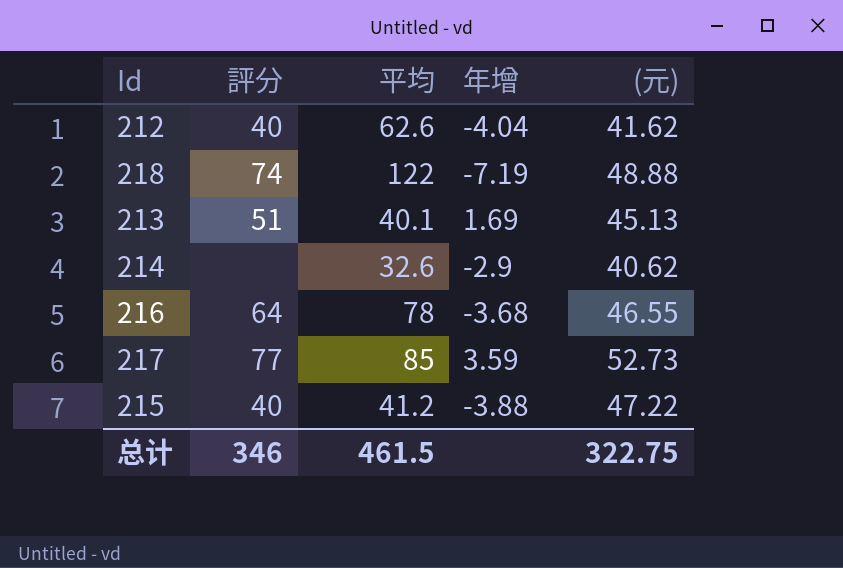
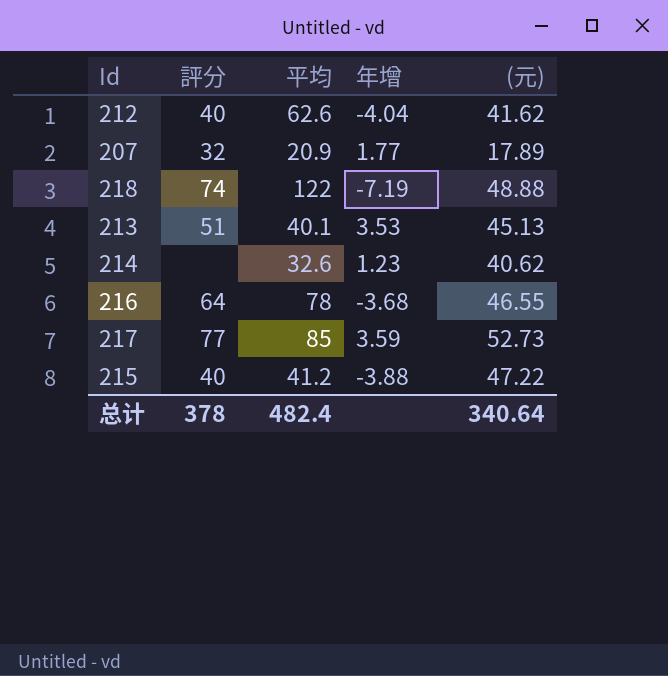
row 207: none -> 32 | 20.9 | 1.77 | 17.89
213 | 年增: 1.69 -> 3.53
214 | 年增: -2.9 -> 1.23
总计 | 評分: 346 -> 378
总计 | 平均: 461.5 -> 482.4
总计 | (元): 322.75 -> 340.64

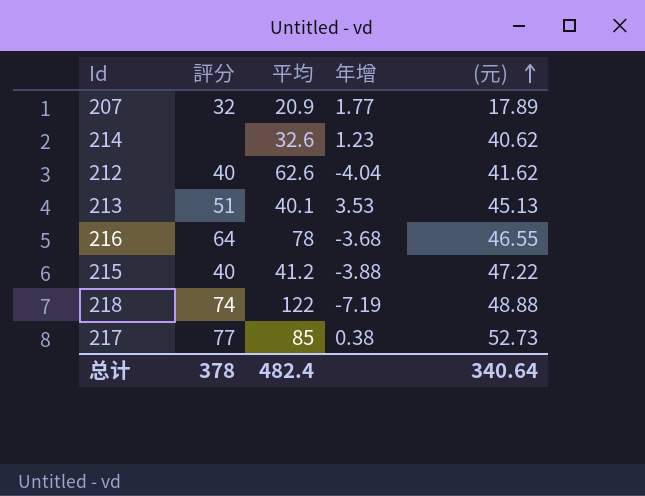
row order: none -> (元) ascending
217 | 年增: 3.59 -> 0.38

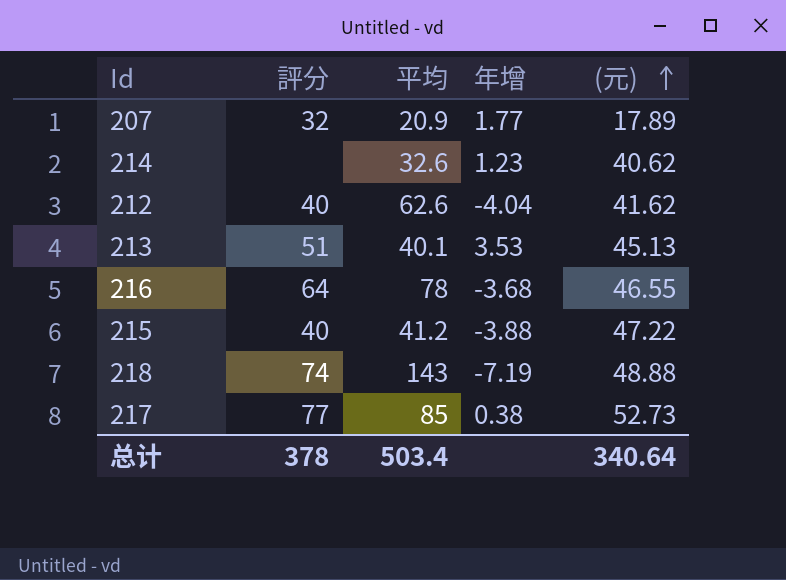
218 | 平均: 122 -> 143
总计 | 平均: 482.4 -> 503.4

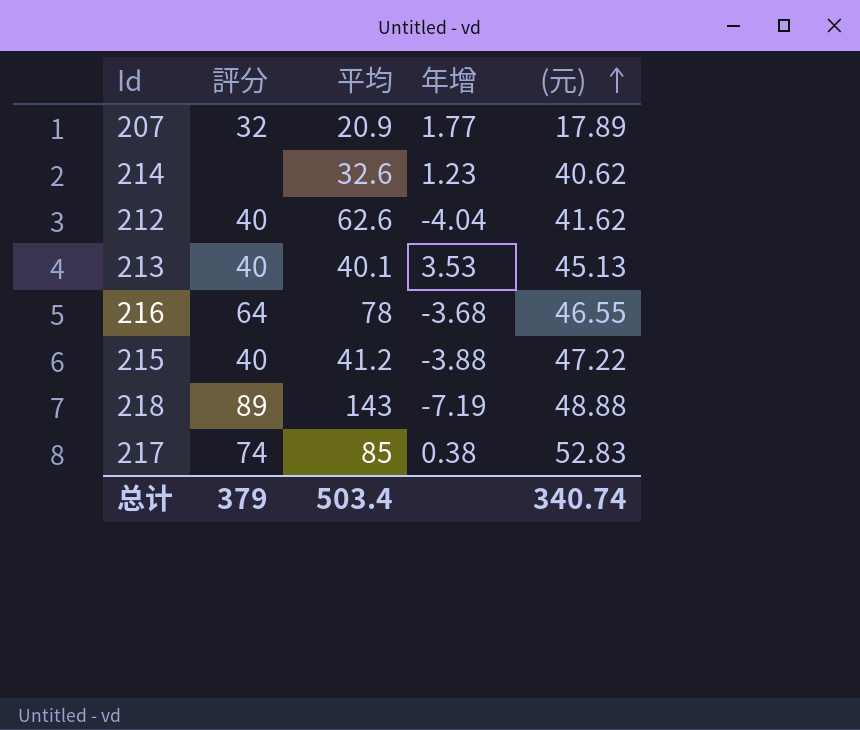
213 | 評分: 51 -> 40
218 | 評分: 74 -> 89
217 | 評分: 77 -> 74
217 | (元): 52.73 -> 52.83
总计 | 評分: 378 -> 379
总计 | (元): 340.64 -> 340.74

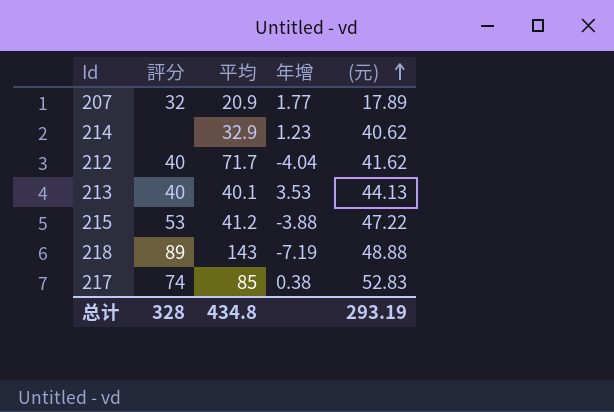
row 216: 64 | 78 | -3.68 | 46.55 -> none
214 | 平均: 32.6 -> 32.9
212 | 平均: 62.6 -> 71.7
213 | (元): 45.13 -> 44.13
215 | 評分: 40 -> 53
总计 | 評分: 379 -> 328
总计 | 平均: 503.4 -> 434.8
总计 | (元): 340.74 -> 293.19

